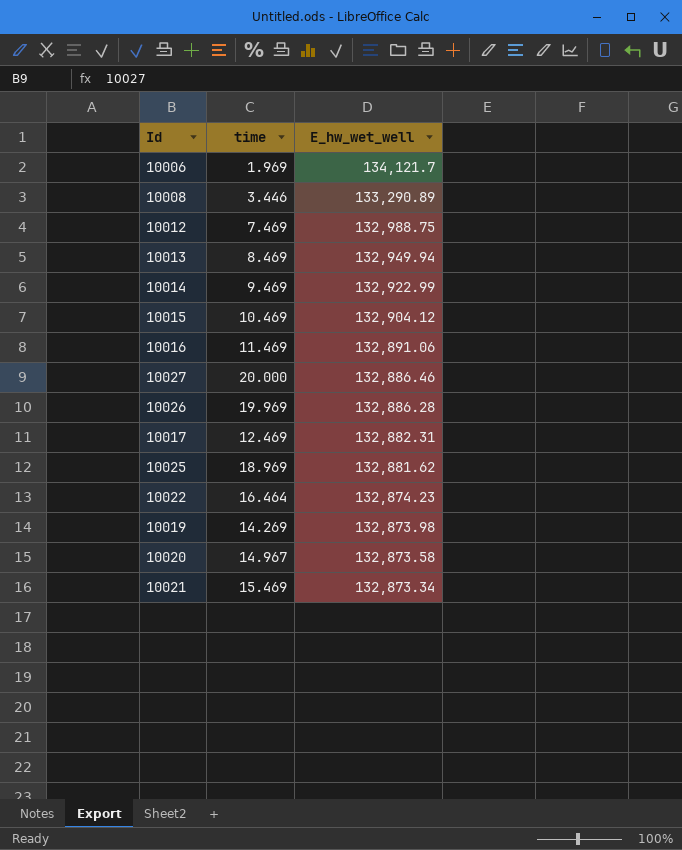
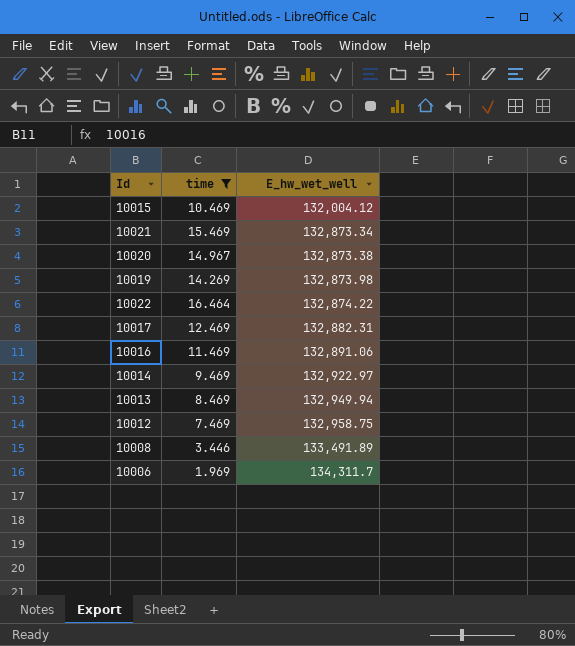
filter: none -> time <= 16.464
row order: E_hw_wet_well descending -> E_hw_wet_well ascending
10015 | E_hw_wet_well: 132,904.12 -> 132,004.12
10020 | E_hw_wet_well: 132,873.58 -> 132,873.38
10022 | E_hw_wet_well: 132,874.23 -> 132,874.22
10014 | E_hw_wet_well: 132,922.99 -> 132,922.97
10012 | E_hw_wet_well: 132,988.75 -> 132,958.75
10008 | E_hw_wet_well: 133,290.89 -> 133,491.89
10006 | E_hw_wet_well: 134,121.7 -> 134,311.7

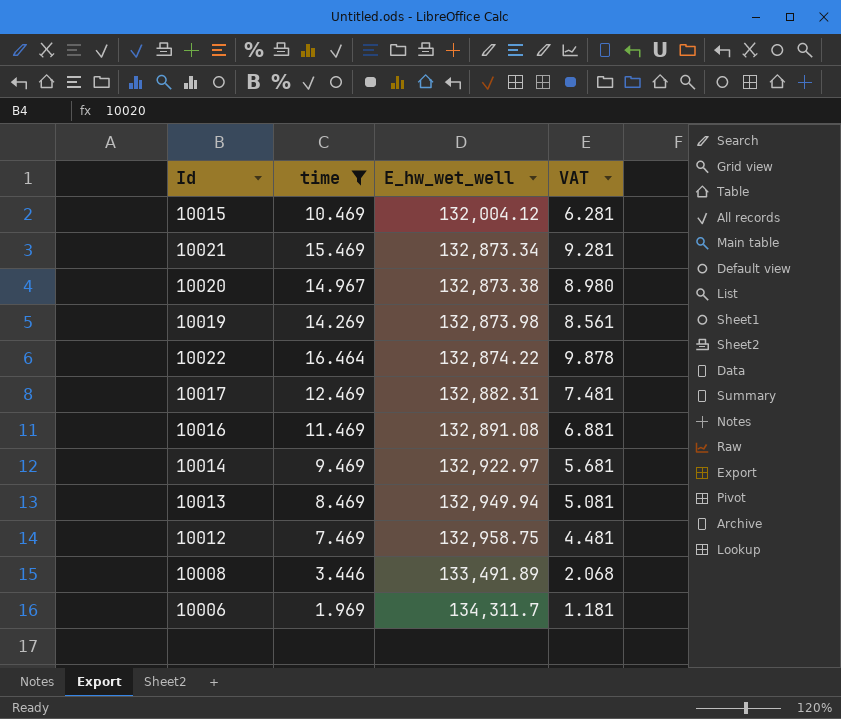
column VAT | formula: none -> [time] * 0.6
10016 | E_hw_wet_well: 132,891.06 -> 132,891.08

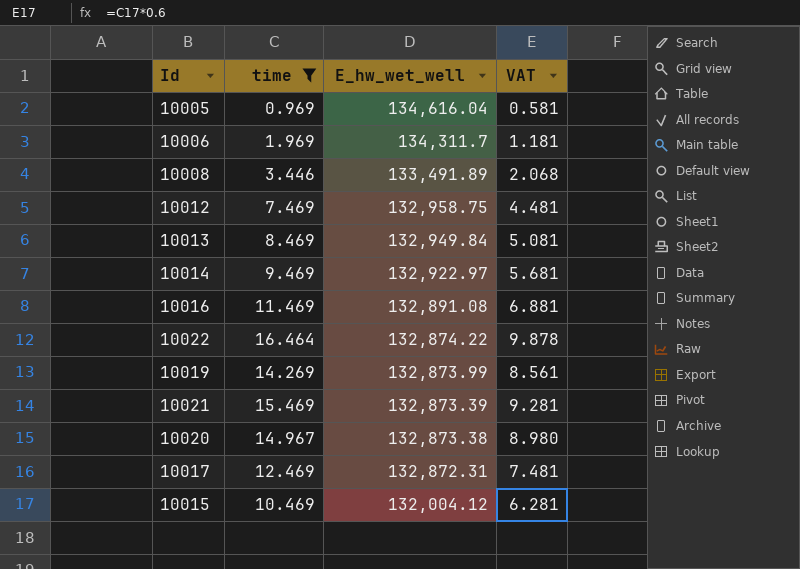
row order: E_hw_wet_well ascending -> E_hw_wet_well descending
row 10005: none -> 0.969 | 134,616.04 | 0.581
10013 | E_hw_wet_well: 132,949.94 -> 132,949.84
10019 | E_hw_wet_well: 132,873.98 -> 132,873.99
10021 | E_hw_wet_well: 132,873.34 -> 132,873.39
10017 | E_hw_wet_well: 132,882.31 -> 132,872.31

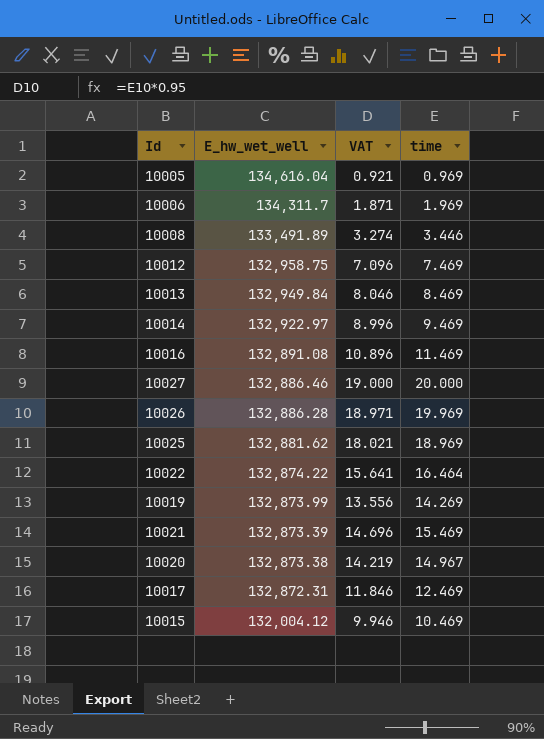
filter: time <= 16.464 -> none
column VAT | formula: [time] * 0.6 -> [time] * 0.95
column time | position: 2 -> 4

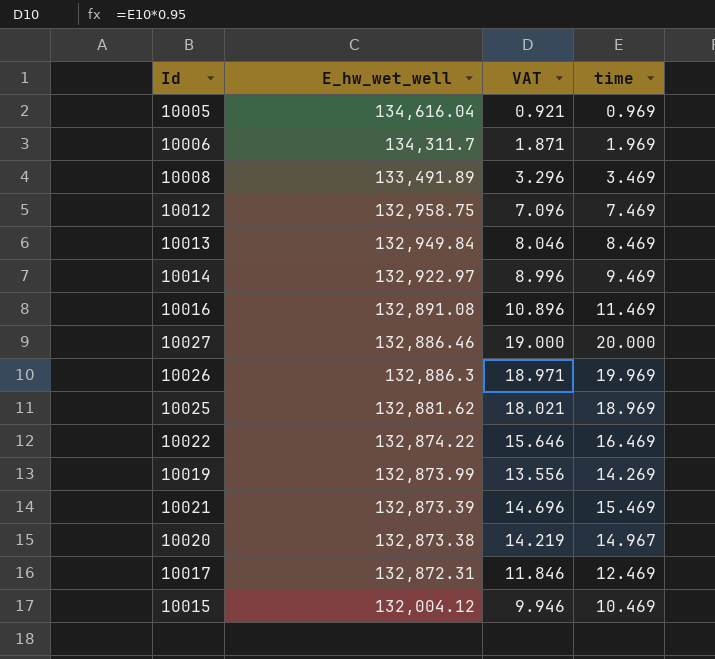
10008 | VAT: 3.274 -> 3.296
10008 | time: 3.446 -> 3.469
10026 | E_hw_wet_well: 132,886.28 -> 132,886.3
10022 | VAT: 15.641 -> 15.646
10022 | time: 16.464 -> 16.469

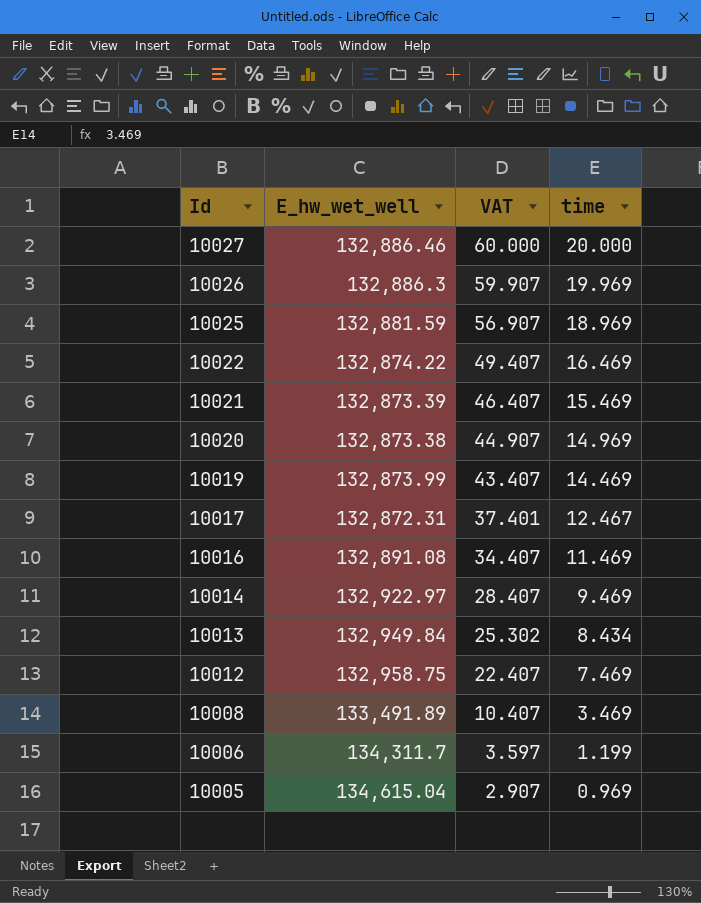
row order: E_hw_wet_well descending -> Id descending
column VAT | formula: [time] * 0.95 -> [time] * 3
row 10015: 132,004.12 | 9.946 | 10.469 -> none
10025 | E_hw_wet_well: 132,881.62 -> 132,881.59
10020 | time: 14.967 -> 14.969
10019 | time: 14.269 -> 14.469
10017 | time: 12.469 -> 12.467
10013 | time: 8.469 -> 8.434
10006 | time: 1.969 -> 1.199
10005 | E_hw_wet_well: 134,616.04 -> 134,615.04

